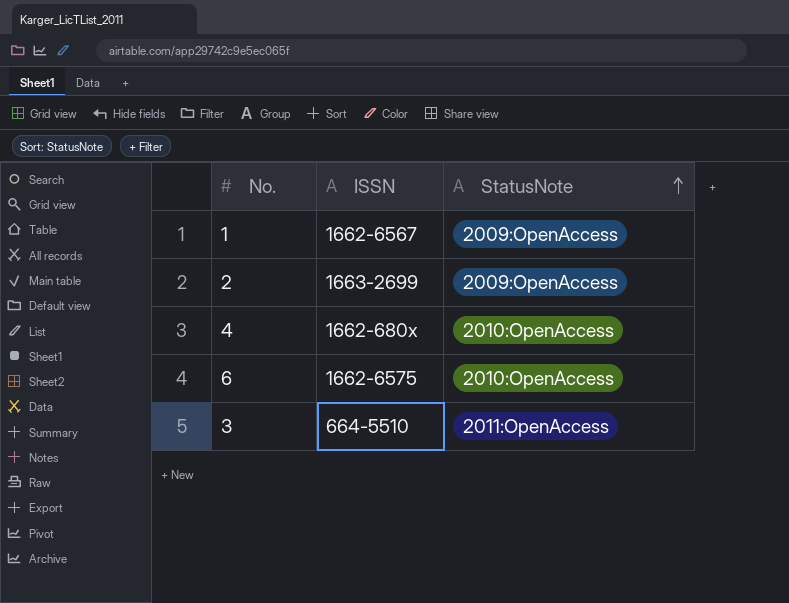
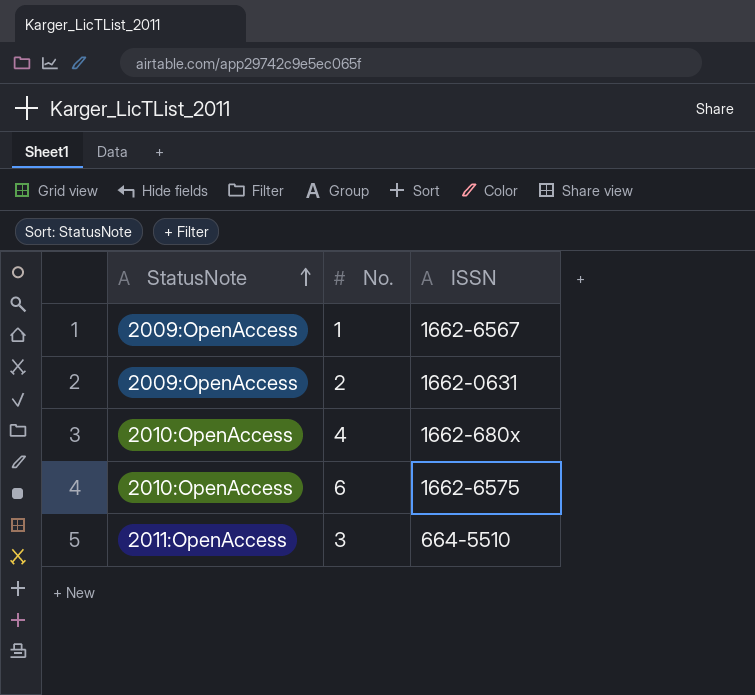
column StatusNote | position: 3 -> 1
2 | ISSN: 1663-2699 -> 1662-0631

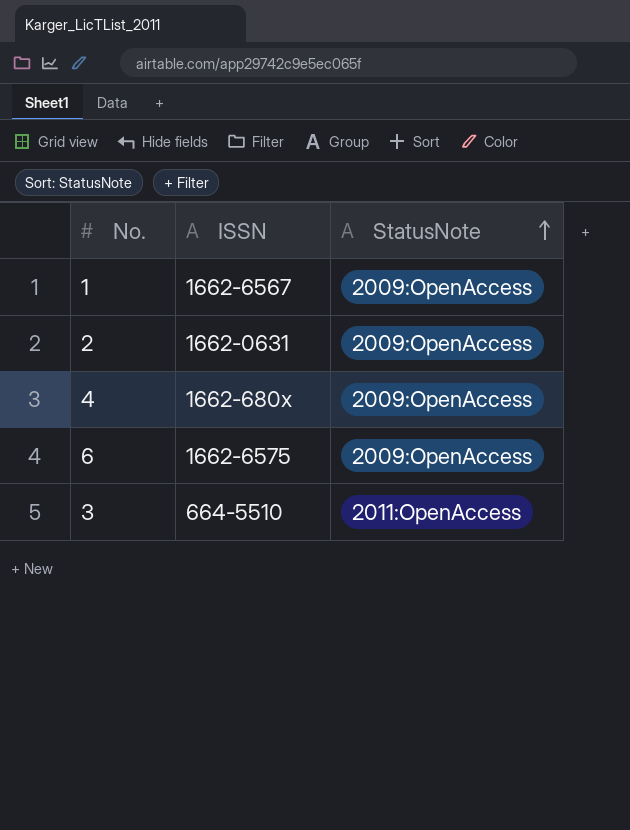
column StatusNote | position: 1 -> 3
4 | StatusNote: 2010:OpenAccess -> 2009:OpenAccess
6 | StatusNote: 2010:OpenAccess -> 2009:OpenAccess

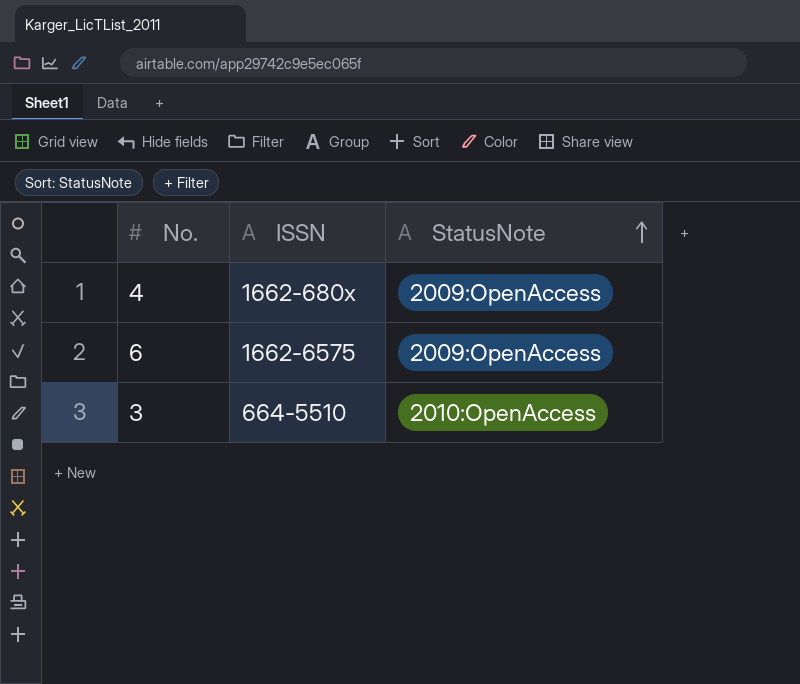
row 1: 1662-6567 | 2009:OpenAccess -> none
row 2: 1662-0631 | 2009:OpenAccess -> none
3 | StatusNote: 2011:OpenAccess -> 2010:OpenAccess

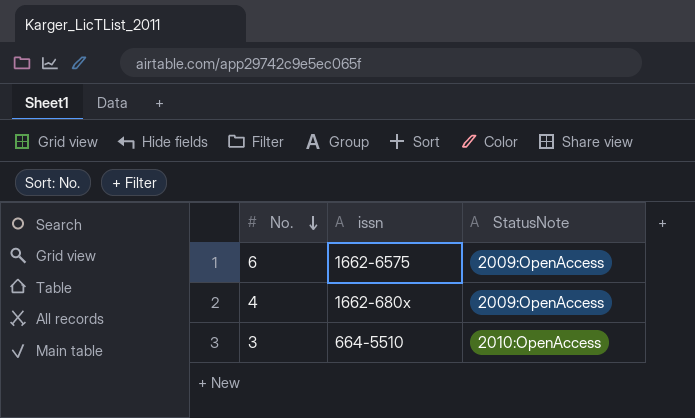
row order: StatusNote ascending -> No. descending
column name: ISSN -> issn

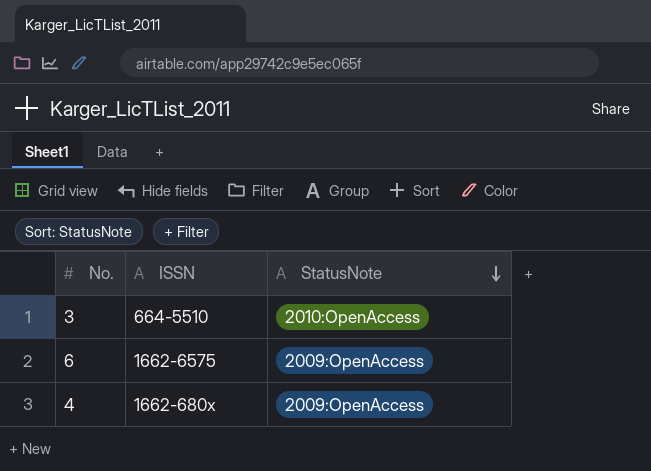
row order: No. descending -> StatusNote descending
column name: issn -> ISSN

